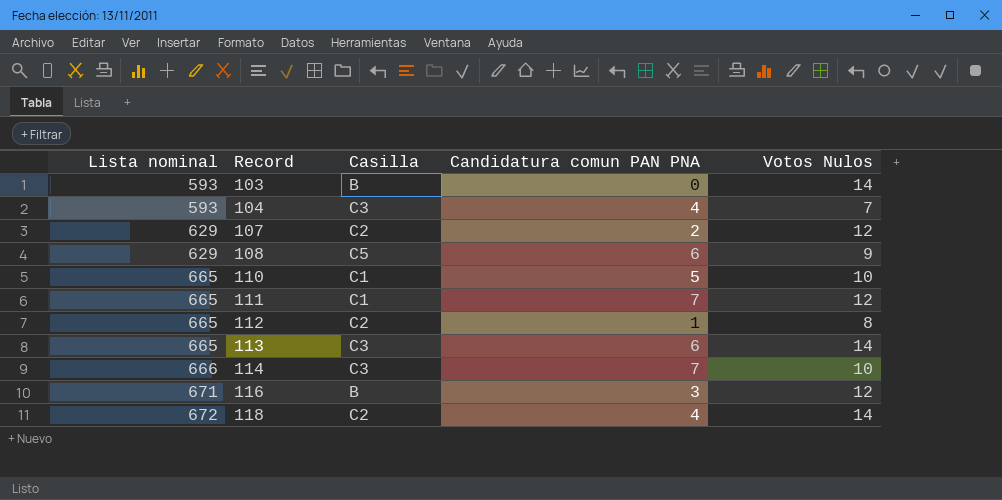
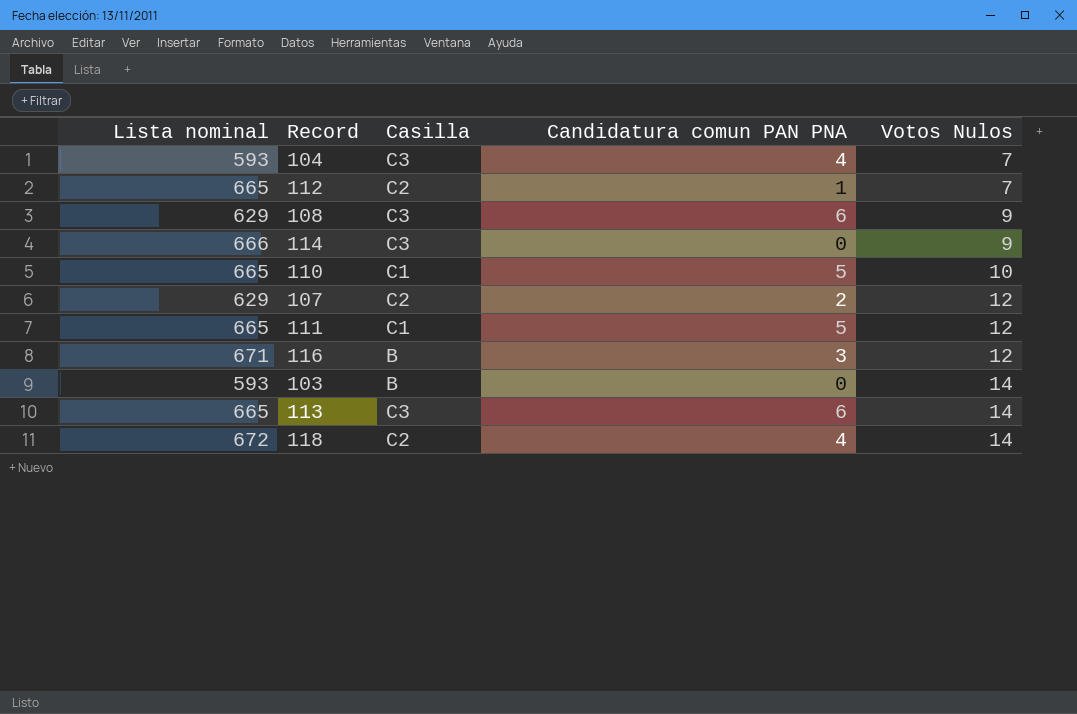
row order: Lista nominal ascending -> Votos Nulos ascending
112 | Votos Nulos: 8 -> 7
108 | Casilla: C5 -> C3
114 | Candidatura comun PAN PNA: 7 -> 0
114 | Votos Nulos: 10 -> 9
111 | Candidatura comun PAN PNA: 7 -> 5

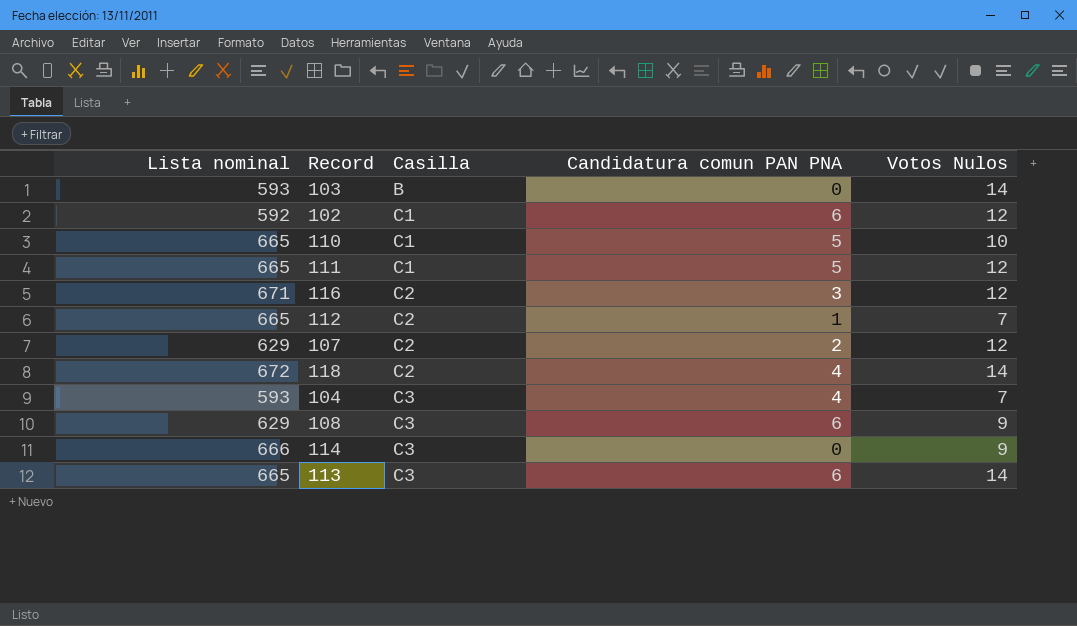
row order: Votos Nulos ascending -> Casilla ascending
row 102: none -> 592 | C1 | 6 | 12
116 | Casilla: B -> C2

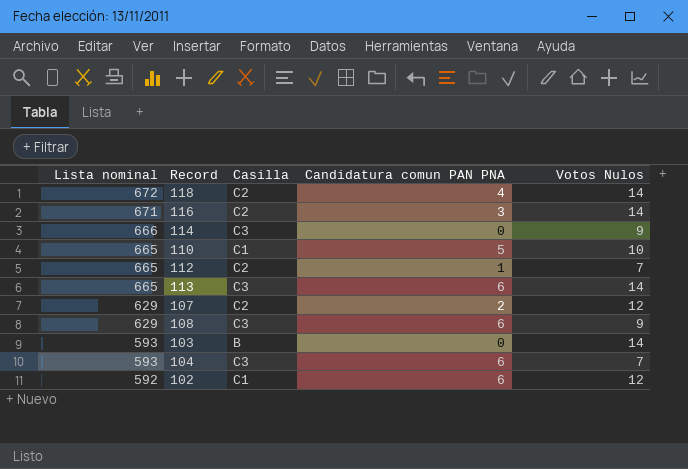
row order: Casilla ascending -> Lista nominal descending
row 111: 665 | C1 | 5 | 12 -> none
116 | Votos Nulos: 12 -> 14
104 | Candidatura comun PAN PNA: 4 -> 6

